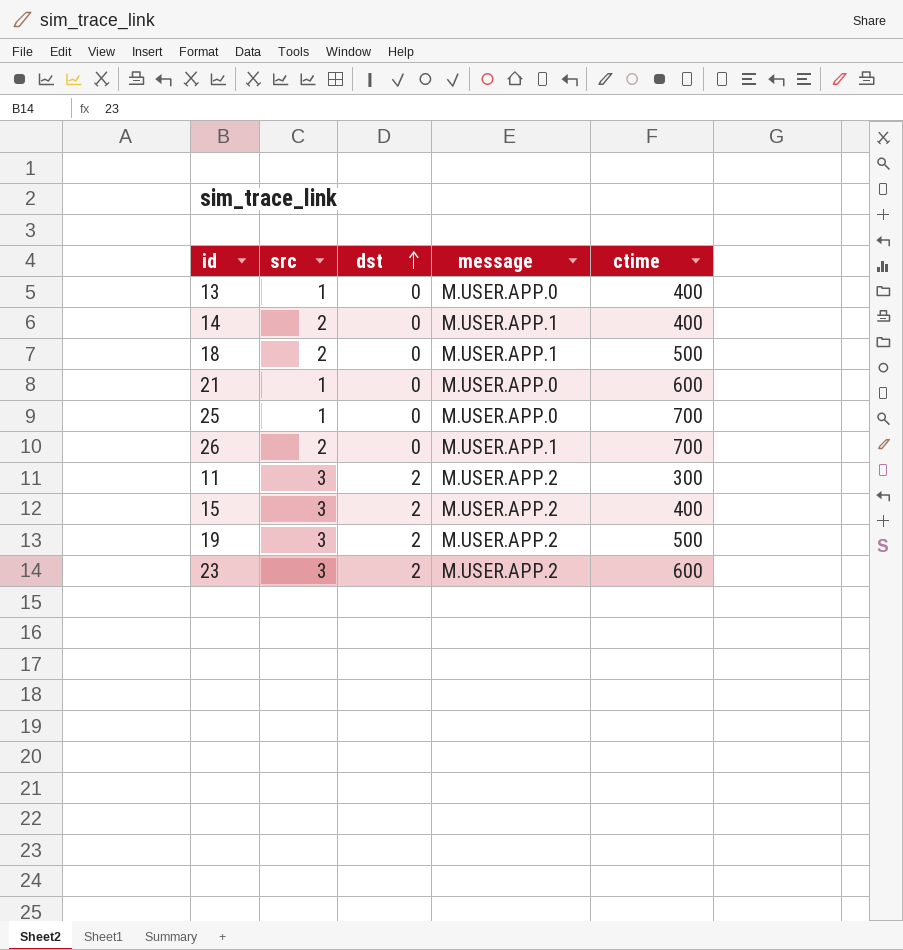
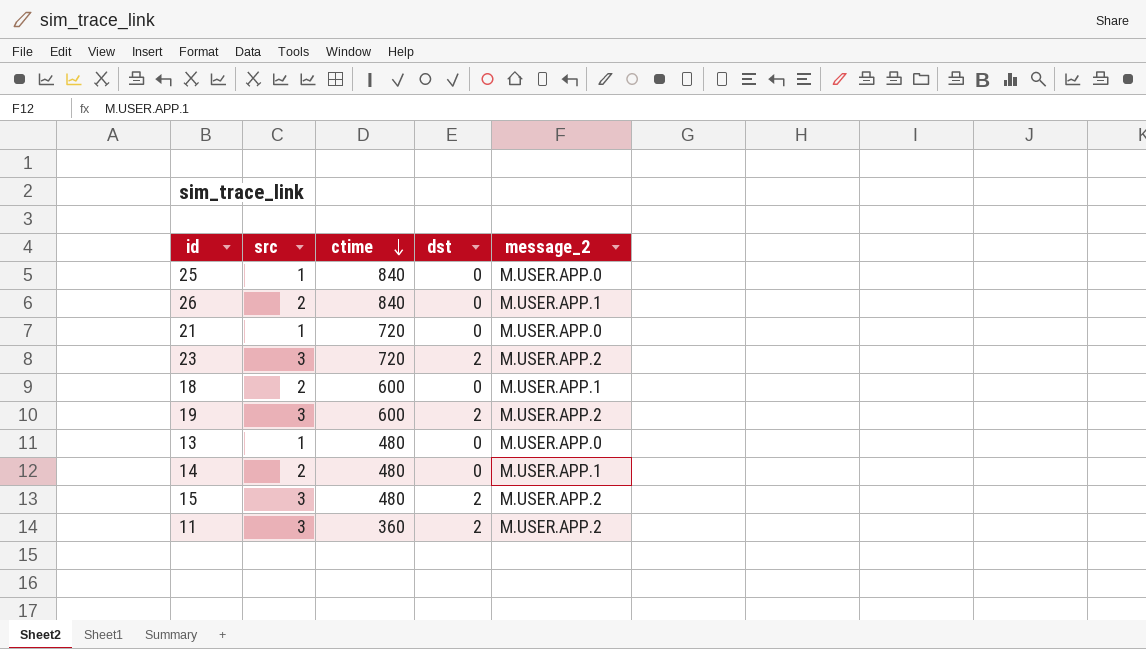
row order: dst ascending -> ctime descending
column ctime | position: 5 -> 3
column name: message -> message_2
25 | ctime: 700 -> 840
26 | ctime: 700 -> 840
21 | ctime: 600 -> 720
23 | ctime: 600 -> 720
18 | ctime: 500 -> 600
19 | ctime: 500 -> 600
13 | ctime: 400 -> 480
14 | ctime: 400 -> 480
15 | ctime: 400 -> 480
11 | ctime: 300 -> 360

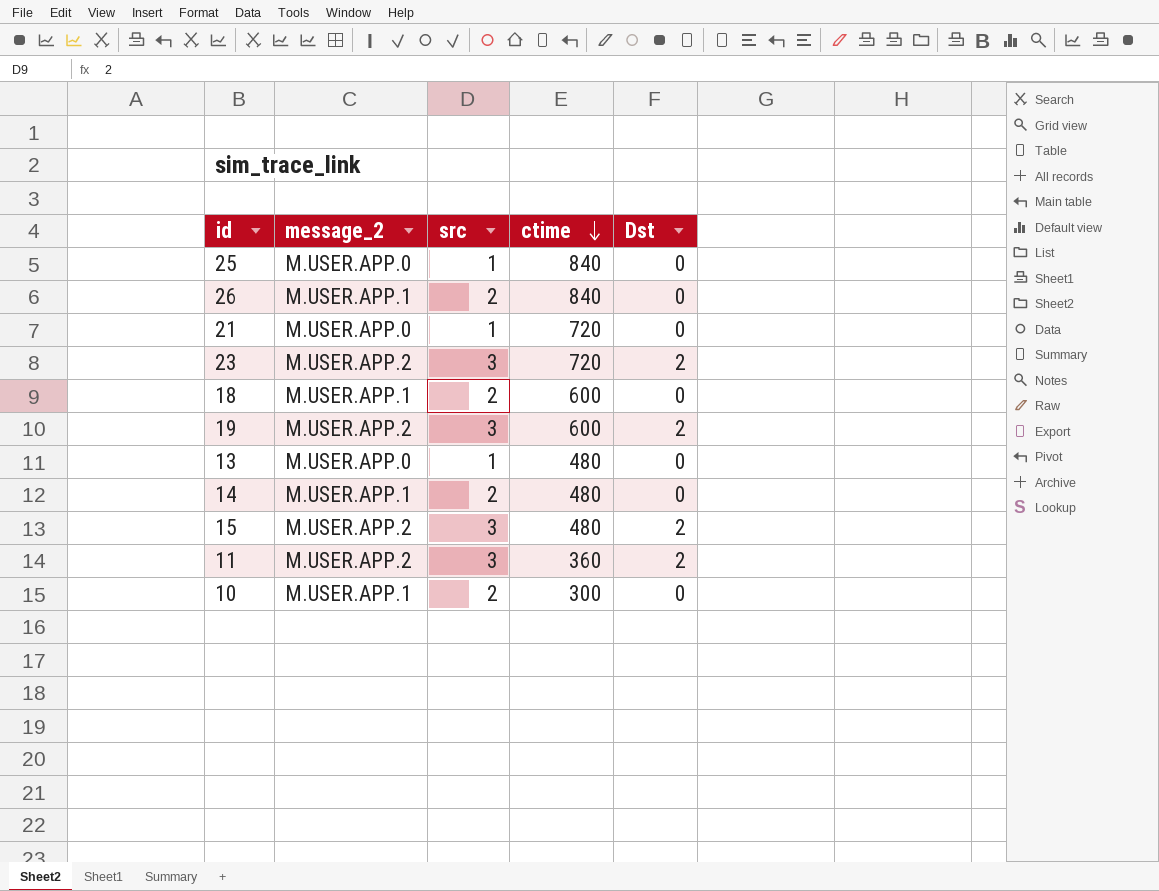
column message_2 | position: 5 -> 2
column name: dst -> Dst
row 10: none -> M.USER.APP.1 | 2 | 300 | 0

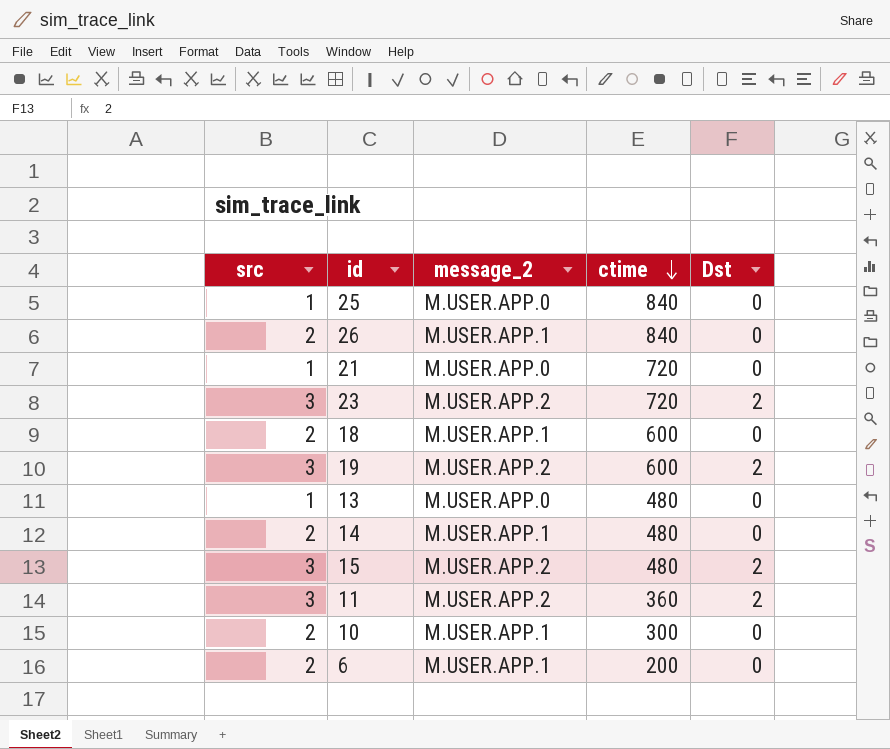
column src | position: 3 -> 1
row 6: none -> 2 | M.USER.APP.1 | 200 | 0

